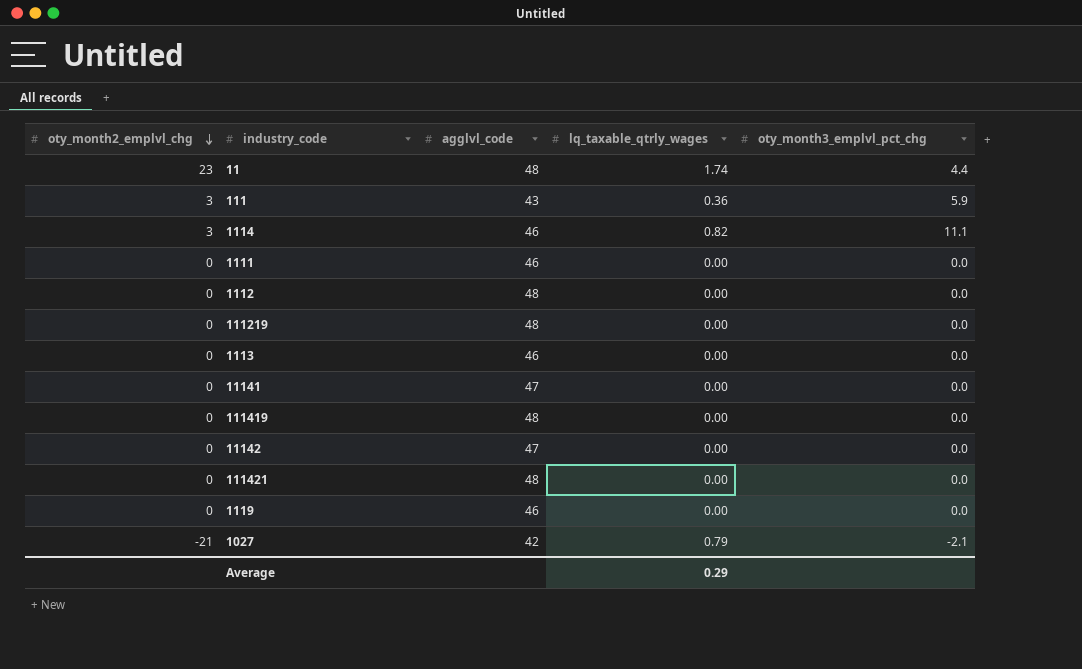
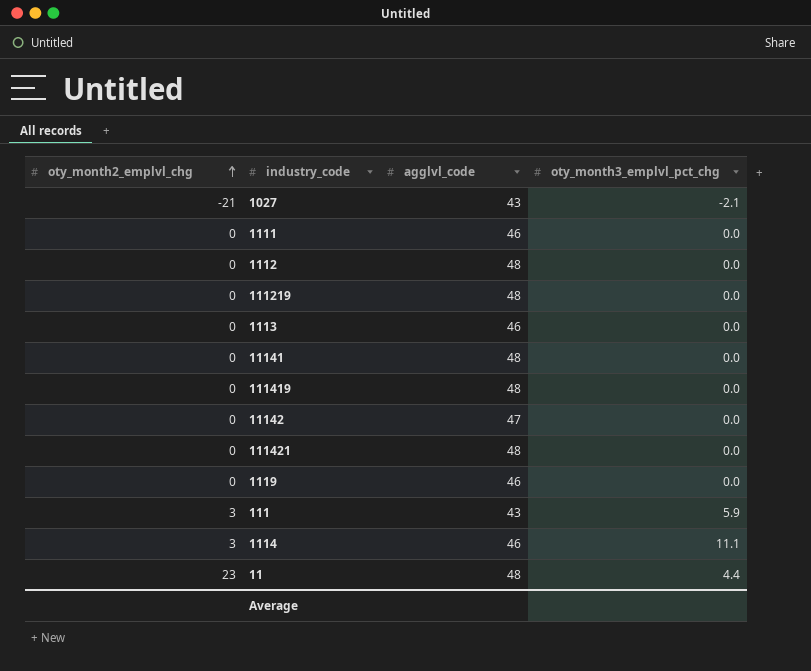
row order: oty_month2_emplvl_chg descending -> oty_month2_emplvl_chg ascending
column lq_taxable_qtrly_wages | position: 4 -> none
1027 | agglvl_code: 42 -> 43
11141 | agglvl_code: 47 -> 48

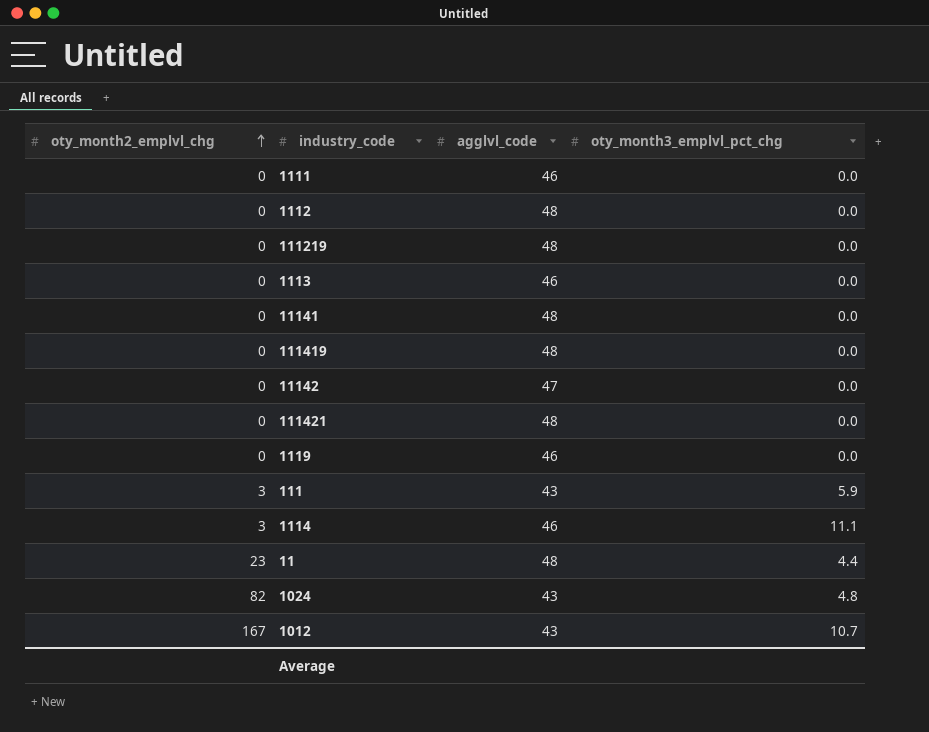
row 1027: -21 | 43 | -2.1 -> none
row 1024: none -> 82 | 43 | 4.8
row 1012: none -> 167 | 43 | 10.7

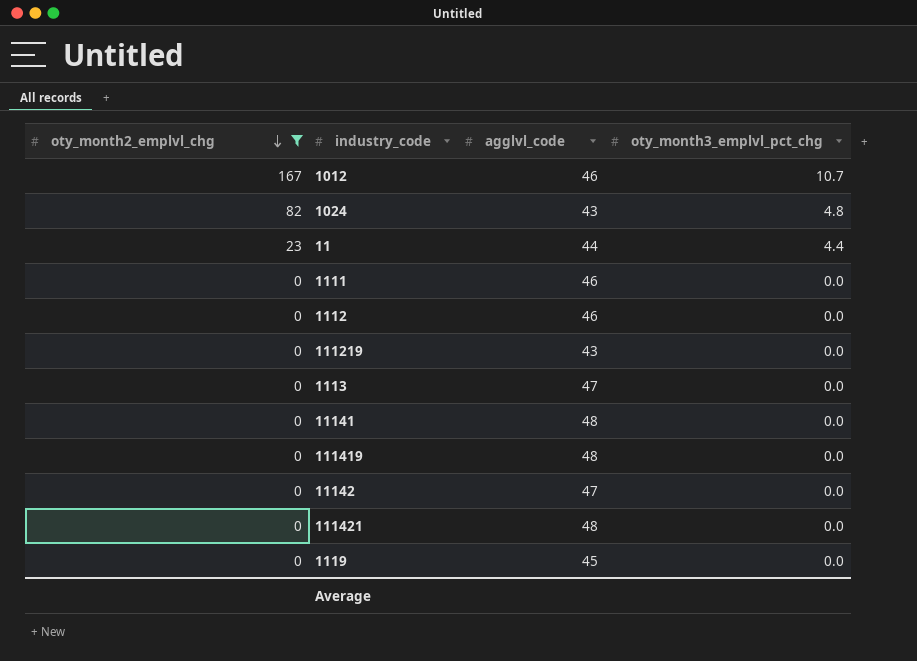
filter: none -> oty_month2_emplvl_chg != 3
row order: oty_month2_emplvl_chg ascending -> oty_month2_emplvl_chg descending
1012 | agglvl_code: 43 -> 46
11 | agglvl_code: 48 -> 44
1112 | agglvl_code: 48 -> 46
111219 | agglvl_code: 48 -> 43
1113 | agglvl_code: 46 -> 47
1119 | agglvl_code: 46 -> 45

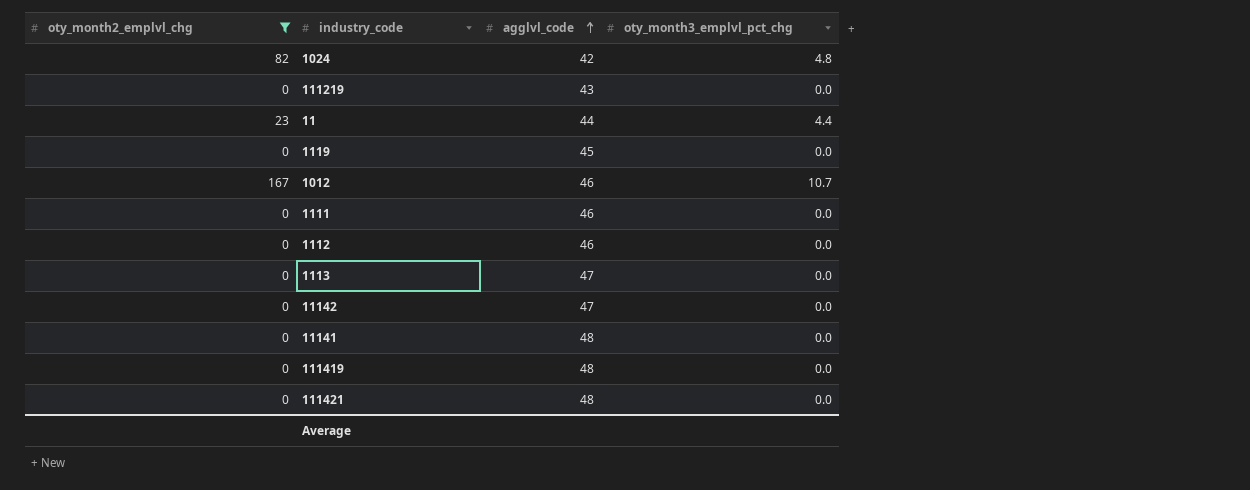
row order: oty_month2_emplvl_chg descending -> agglvl_code ascending
1024 | agglvl_code: 43 -> 42

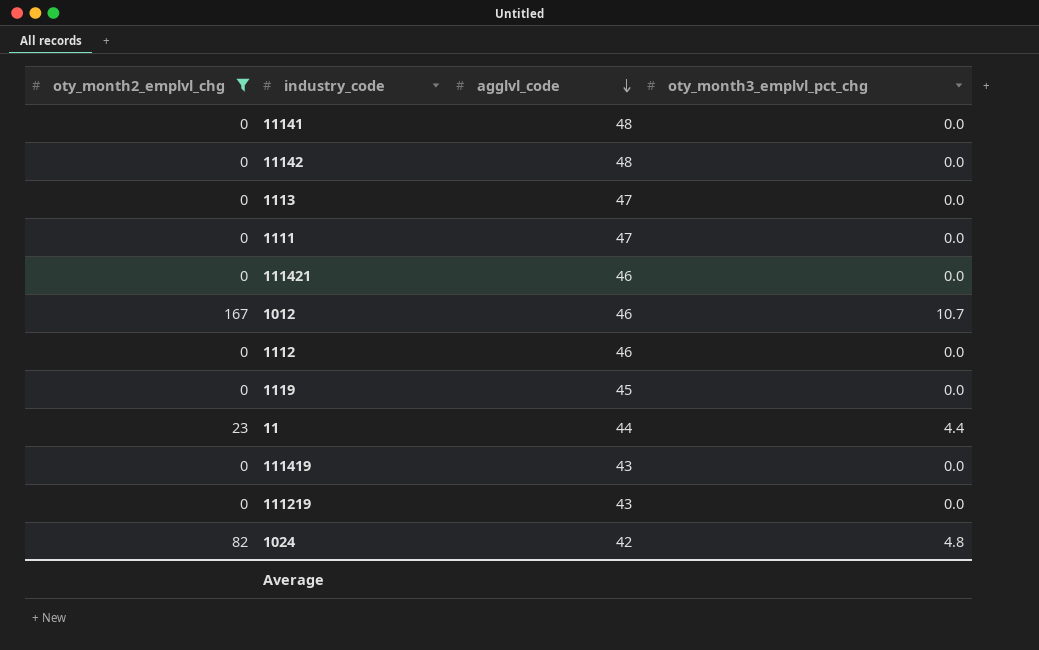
row order: agglvl_code ascending -> agglvl_code descending
11142 | agglvl_code: 47 -> 48
1111 | agglvl_code: 46 -> 47
111421 | agglvl_code: 48 -> 46
111419 | agglvl_code: 48 -> 43

